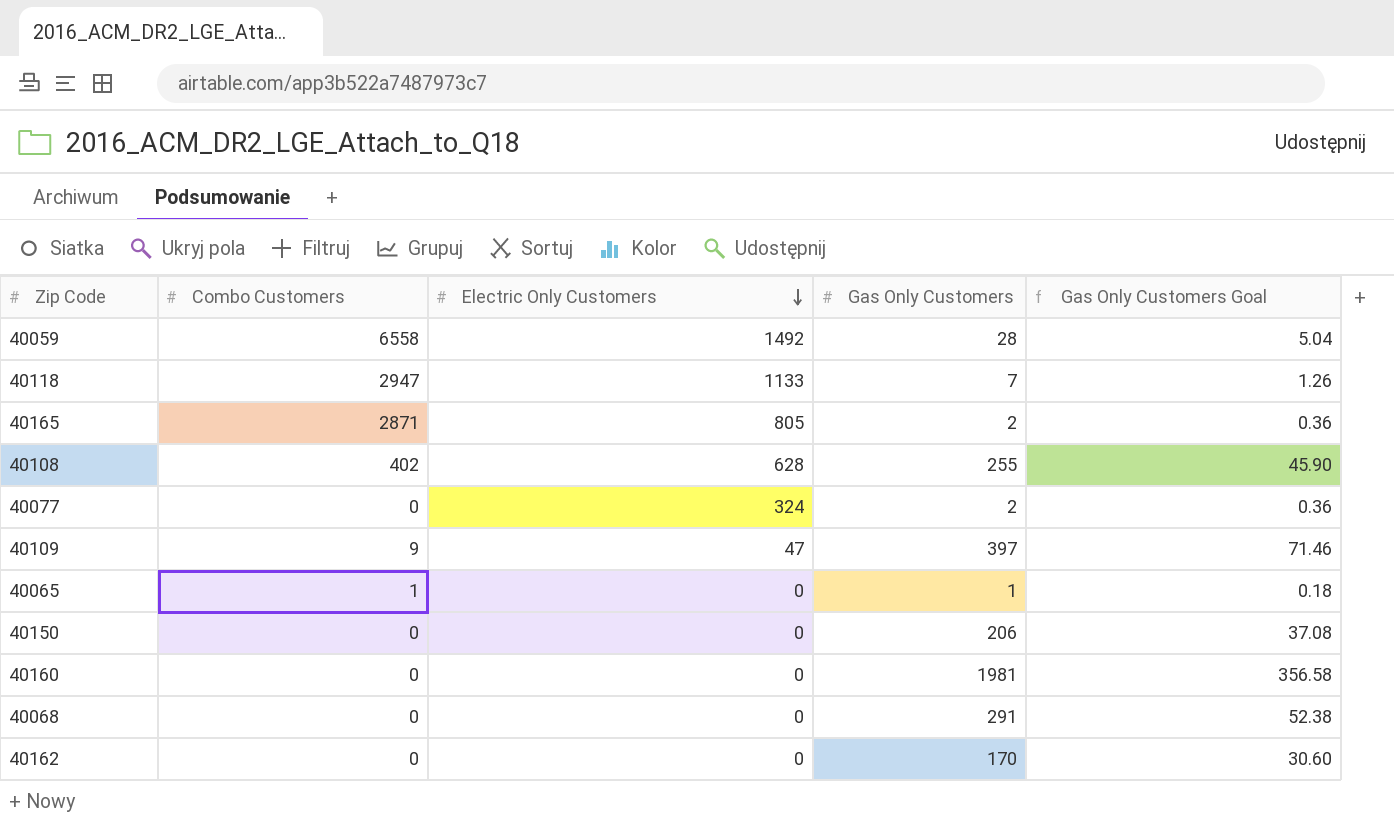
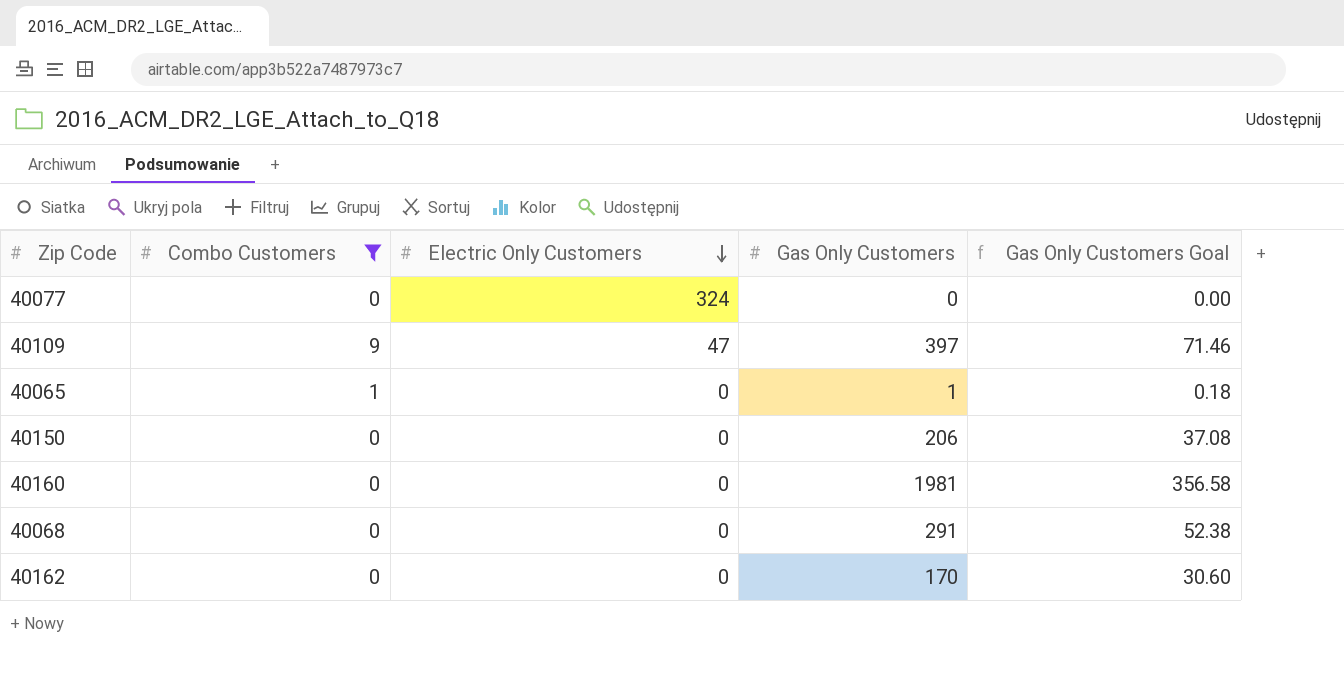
filter: none -> Combo Customers <= 9
40077 | Gas Only Customers: 2 -> 0
40077 | Gas Only Customers Goal: 0.36 -> 0.00

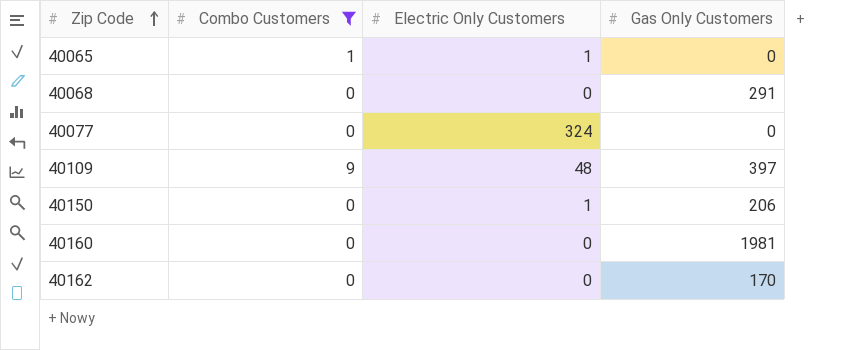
row order: Electric Only Customers descending -> Zip Code ascending
column Gas Only Customers Goal | formula: [Gas Only Customers] * 0.18 -> none
40065 | Electric Only Customers: 0 -> 1
40065 | Gas Only Customers: 1 -> 0
40109 | Electric Only Customers: 47 -> 48
40150 | Electric Only Customers: 0 -> 1

